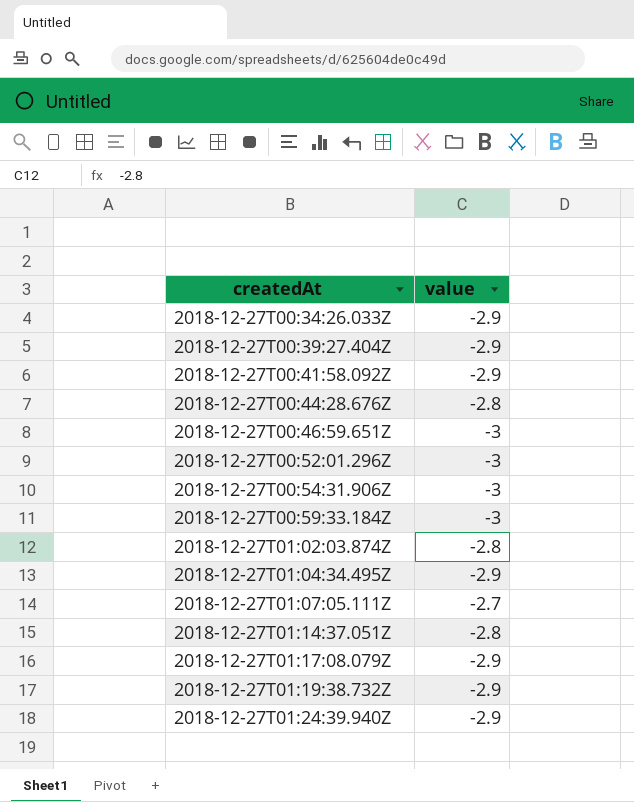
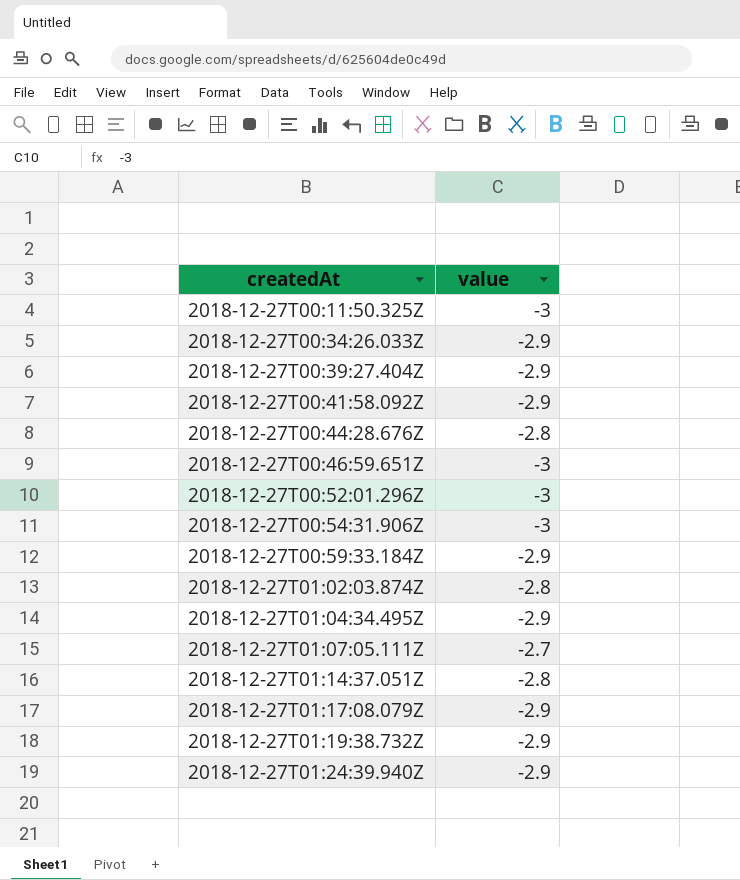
row 2018-12-27T00:11:50.325Z: none -> -3
2018-12-27T00:59:33.184Z | value: -3 -> -2.9

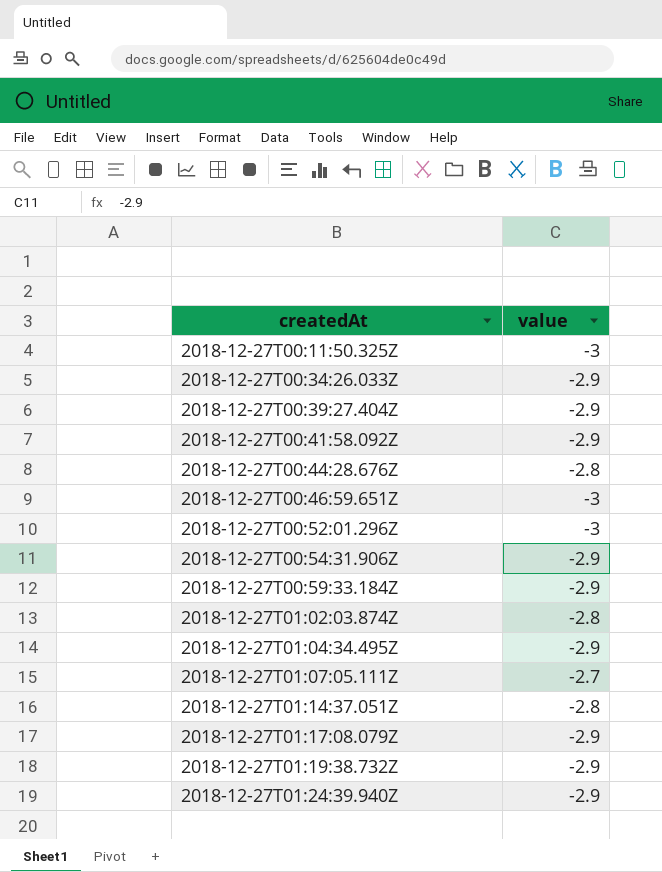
2018-12-27T00:54:31.906Z | value: -3 -> -2.9

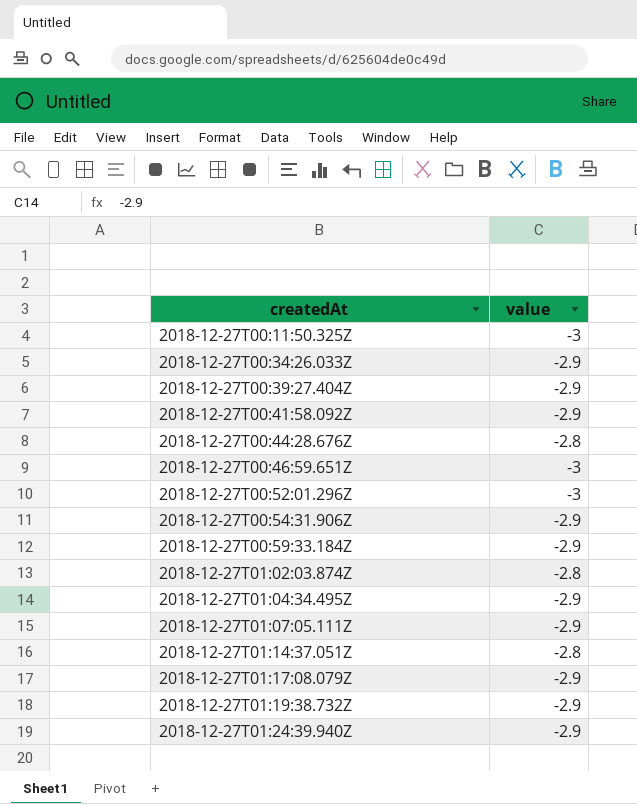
2018-12-27T01:07:05.111Z | value: -2.7 -> -2.9

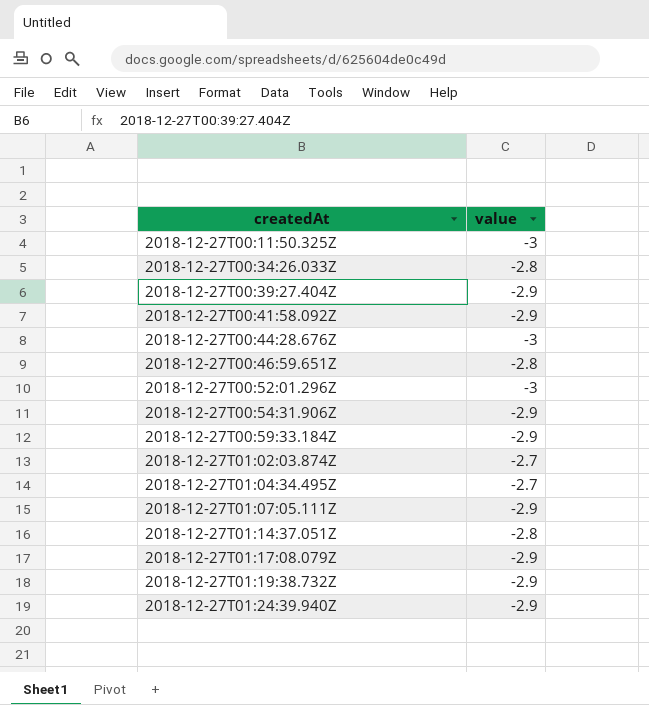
2018-12-27T00:34:26.033Z | value: -2.9 -> -2.8
2018-12-27T00:44:28.676Z | value: -2.8 -> -3
2018-12-27T00:46:59.651Z | value: -3 -> -2.8
2018-12-27T01:02:03.874Z | value: -2.8 -> -2.7
2018-12-27T01:04:34.495Z | value: -2.9 -> -2.7

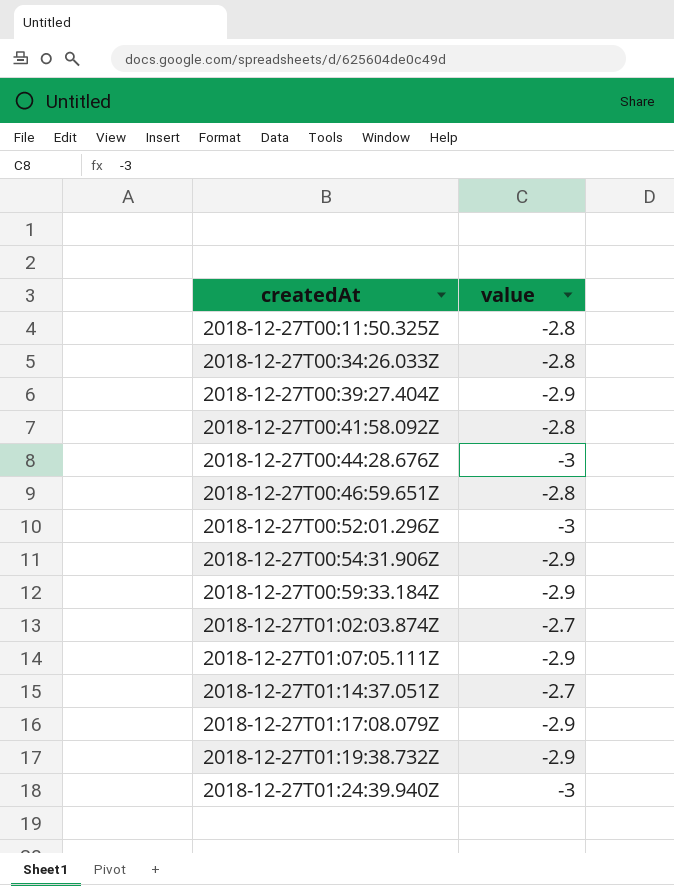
row 2018-12-27T01:04:34.495Z: -2.7 -> none
2018-12-27T00:11:50.325Z | value: -3 -> -2.8
2018-12-27T00:41:58.092Z | value: -2.9 -> -2.8
2018-12-27T01:14:37.051Z | value: -2.8 -> -2.7
2018-12-27T01:24:39.940Z | value: -2.9 -> -3

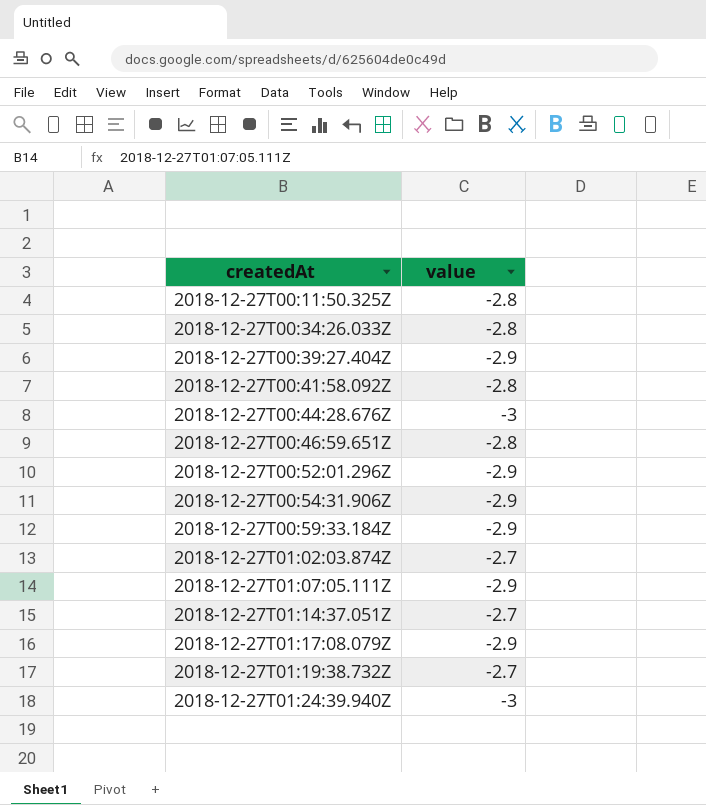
2018-12-27T00:52:01.296Z | value: -3 -> -2.9
2018-12-27T01:19:38.732Z | value: -2.9 -> -2.7

